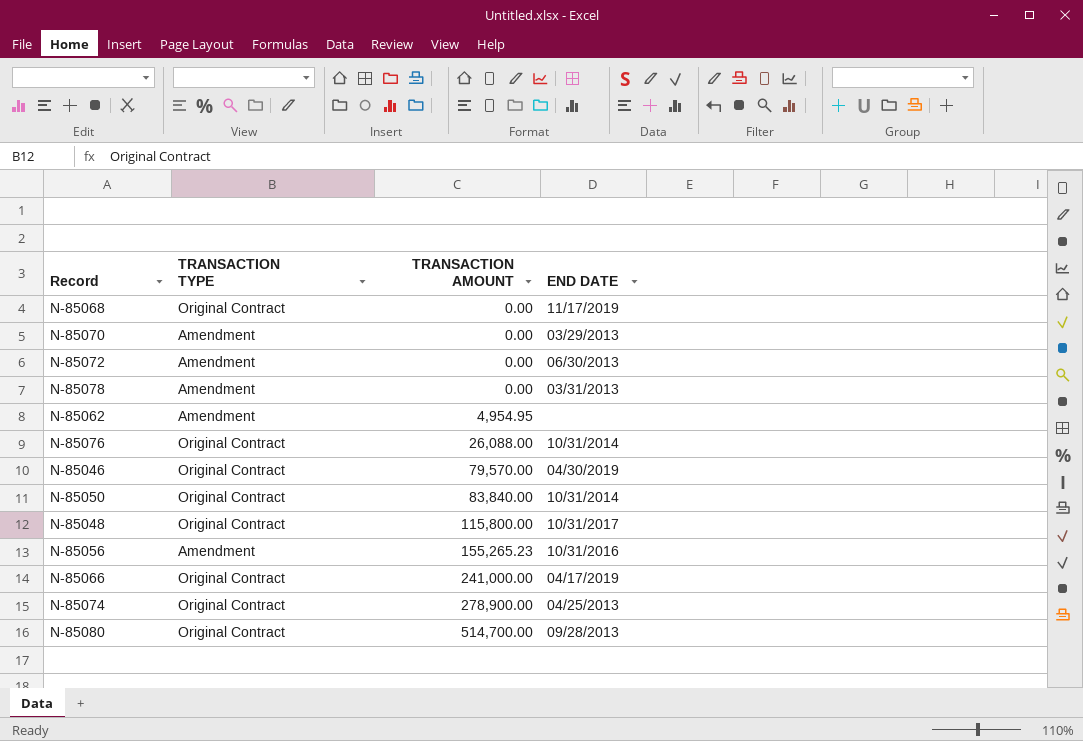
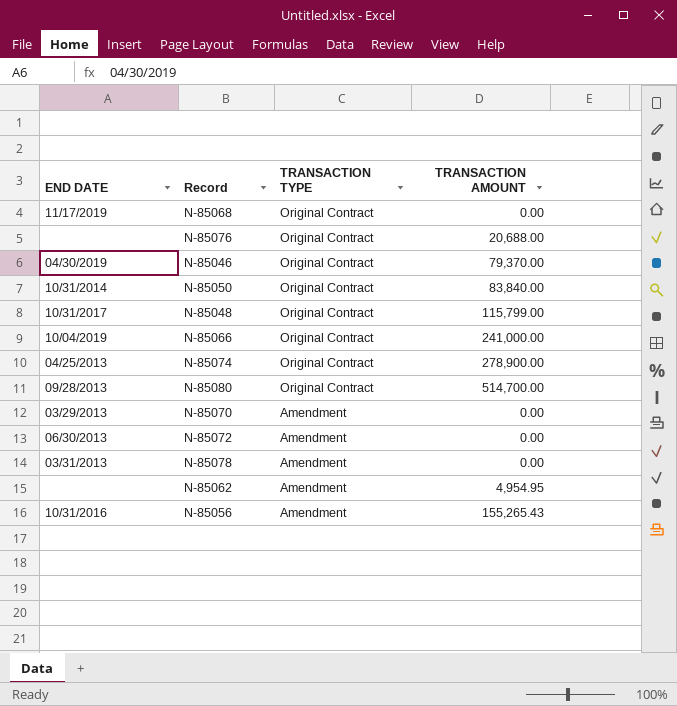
row order: TRANSACTION AMOUNT ascending -> TRANSACTION TYPE descending
column END DATE | position: 4 -> 1
N-85076 | END DATE: 10/31/2014 -> none
N-85076 | TRANSACTION AMOUNT: 26,088.00 -> 20,688.00
N-85046 | TRANSACTION AMOUNT: 79,570.00 -> 79,370.00
N-85048 | TRANSACTION AMOUNT: 115,800.00 -> 115,799.00
N-85066 | END DATE: 04/17/2019 -> 10/04/2019
N-85056 | TRANSACTION AMOUNT: 155,265.23 -> 155,265.43

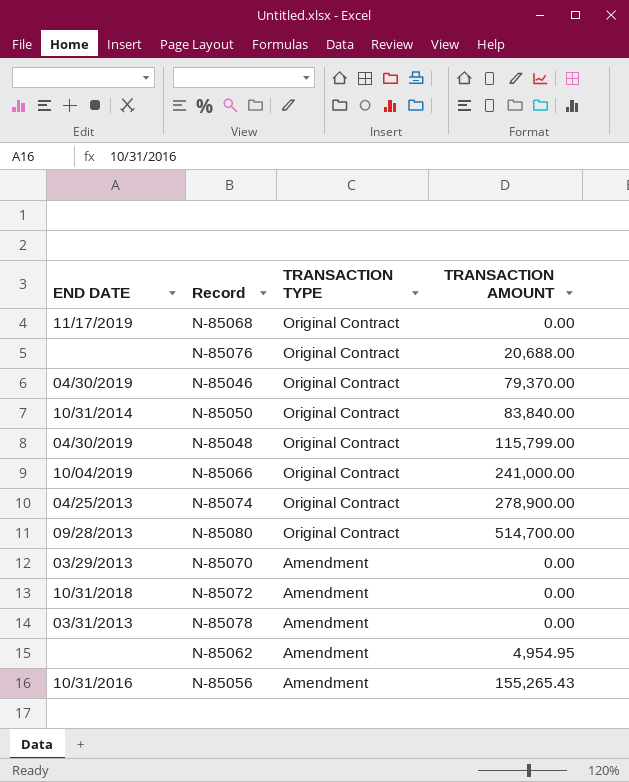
N-85048 | END DATE: 10/31/2017 -> 04/30/2019
N-85072 | END DATE: 06/30/2013 -> 10/31/2018

